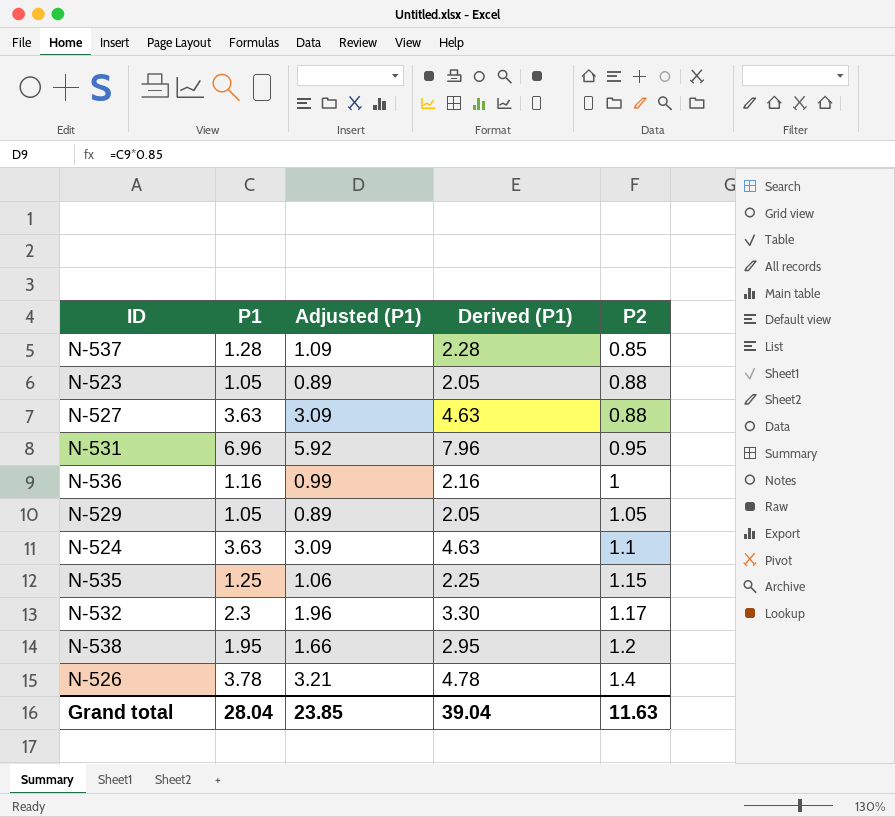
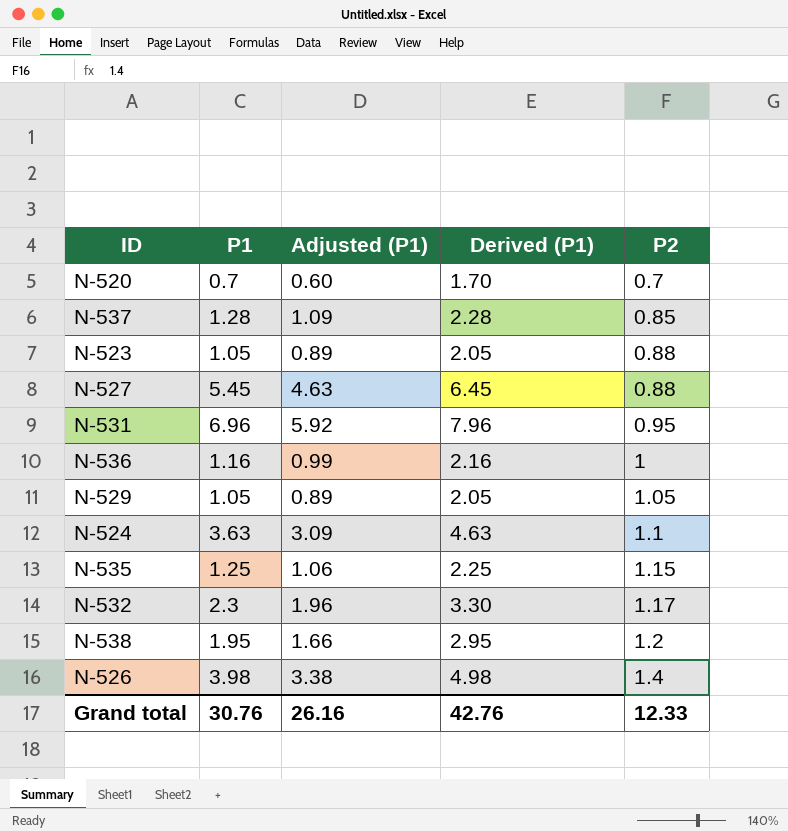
row N-520: none -> 0.7 | 0.60 | 1.70 | 0.7
N-527 | P1: 3.63 -> 5.45
N-527 | Adjusted (P1): 3.09 -> 4.63
N-527 | Derived (P1): 4.63 -> 6.45
N-526 | P1: 3.78 -> 3.98
N-526 | Adjusted (P1): 3.21 -> 3.38
N-526 | Derived (P1): 4.78 -> 4.98
Grand total | P1: 28.04 -> 30.76
Grand total | Adjusted (P1): 23.85 -> 26.16
Grand total | Derived (P1): 39.04 -> 42.76
Grand total | P2: 11.63 -> 12.33

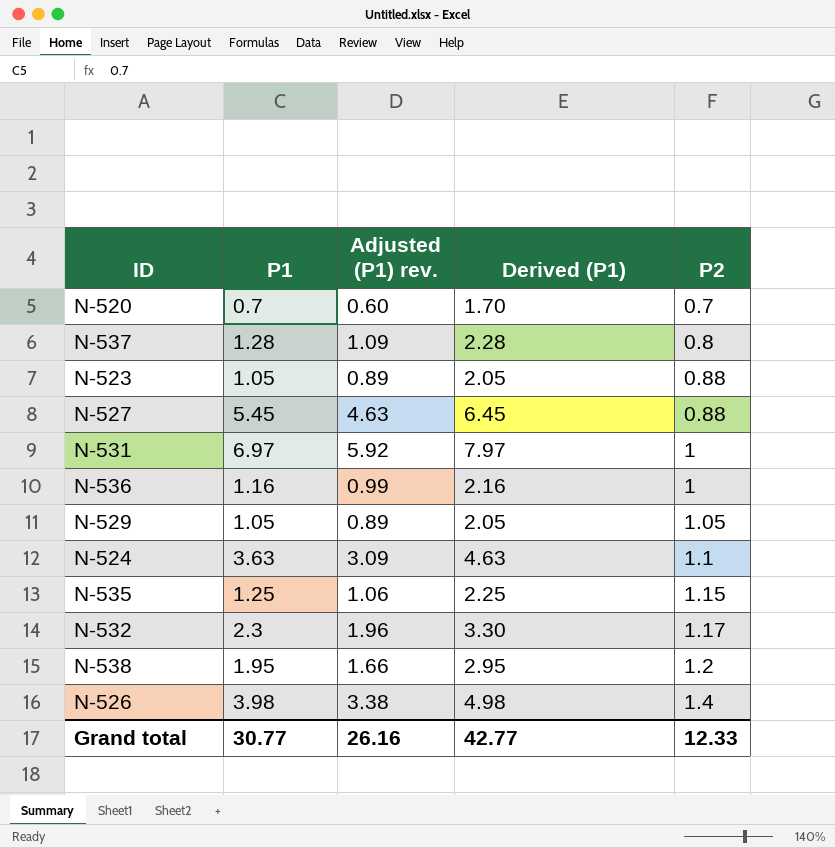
column name: Adjusted (P1) -> Adjusted (P1) rev.
N-537 | P2: 0.85 -> 0.8
N-531 | P1: 6.96 -> 6.97
N-531 | Derived (P1): 7.96 -> 7.97
N-531 | P2: 0.95 -> 1
Grand total | P1: 30.76 -> 30.77
Grand total | Derived (P1): 42.76 -> 42.77

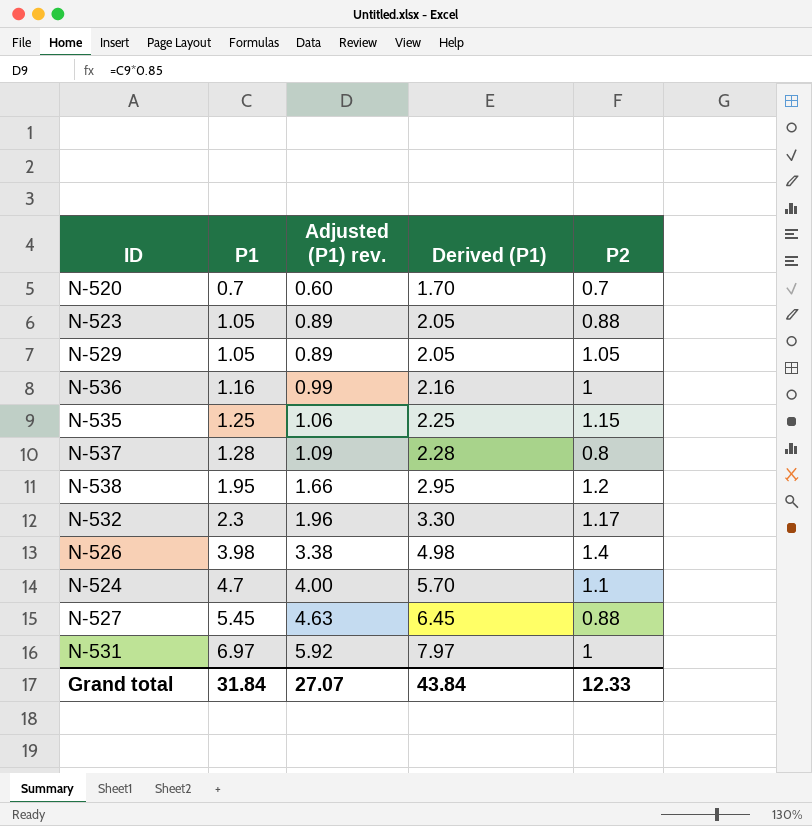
row order: P2 ascending -> P1 ascending
N-524 | P1: 3.63 -> 4.7
N-524 | Adjusted (P1) rev.: 3.09 -> 4.00
N-524 | Derived (P1): 4.63 -> 5.70
Grand total | P1: 30.77 -> 31.84
Grand total | Adjusted (P1) rev.: 26.16 -> 27.07
Grand total | Derived (P1): 42.77 -> 43.84

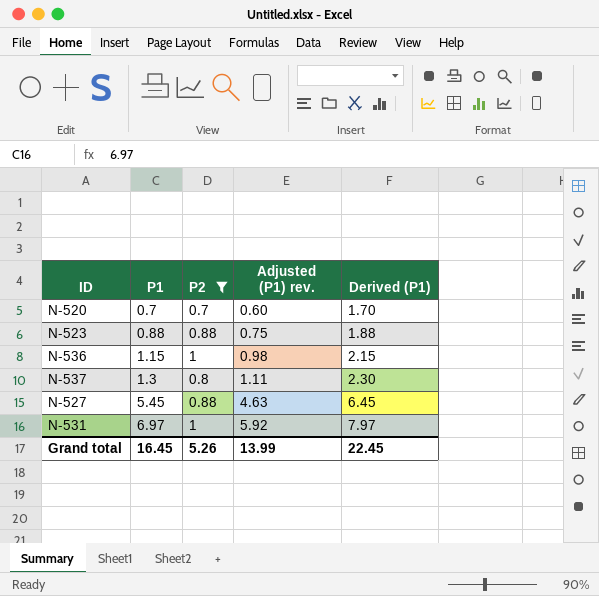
filter: none -> P2 <= 1
column P2 | position: 5 -> 3
N-523 | P1: 1.05 -> 0.88
N-523 | Adjusted (P1) rev.: 0.89 -> 0.75
N-523 | Derived (P1): 2.05 -> 1.88
N-536 | P1: 1.16 -> 1.15
N-536 | Adjusted (P1) rev.: 0.99 -> 0.98
N-536 | Derived (P1): 2.16 -> 2.15
N-537 | P1: 1.28 -> 1.3
N-537 | Adjusted (P1) rev.: 1.09 -> 1.11
N-537 | Derived (P1): 2.28 -> 2.30
Grand total | P1: 31.84 -> 16.45
Grand total | P2: 12.33 -> 5.26
Grand total | Adjusted (P1) rev.: 27.07 -> 13.99
Grand total | Derived (P1): 43.84 -> 22.45

